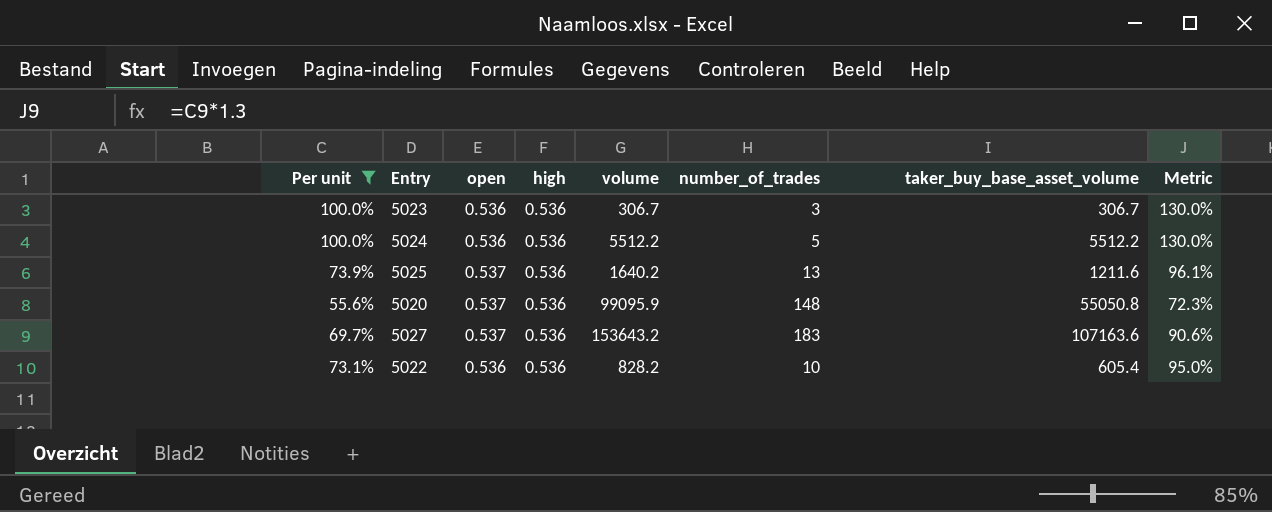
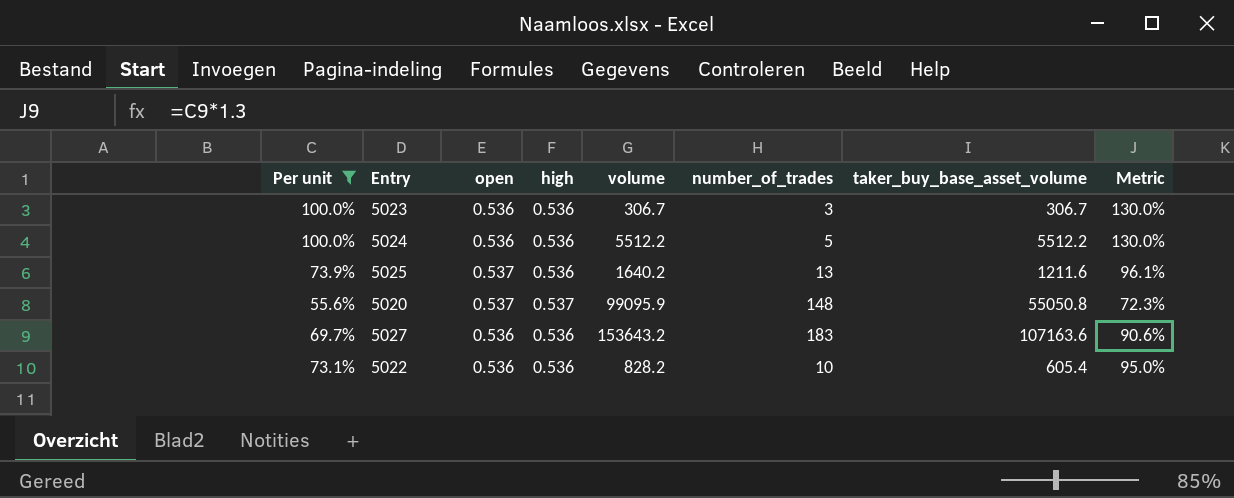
5020 | high: 0.536 -> 0.537
5027 | open: 0.537 -> 0.536

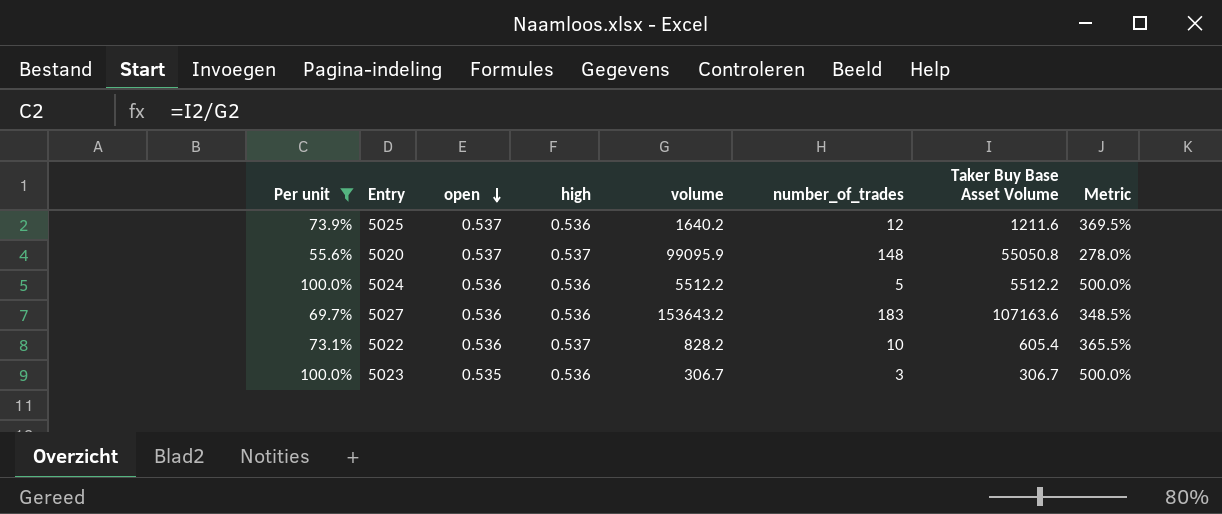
row order: none -> open descending
column name: taker_buy_base_asset_volume -> Taker Buy Base Asset Volume
column Metric | formula: [Per unit] * 1.3 -> [Per unit] * 5
5025 | number_of_trades: 13 -> 12
5022 | high: 0.536 -> 0.537
5023 | open: 0.536 -> 0.535

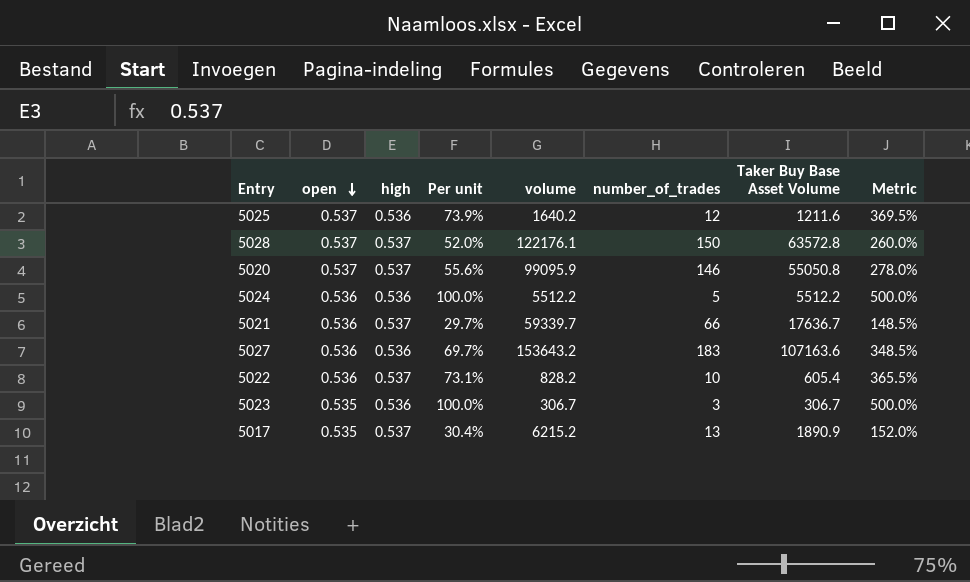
filter: Per unit >= 55.6% -> none
column Per unit | position: 1 -> 4
5020 | number_of_trades: 148 -> 146

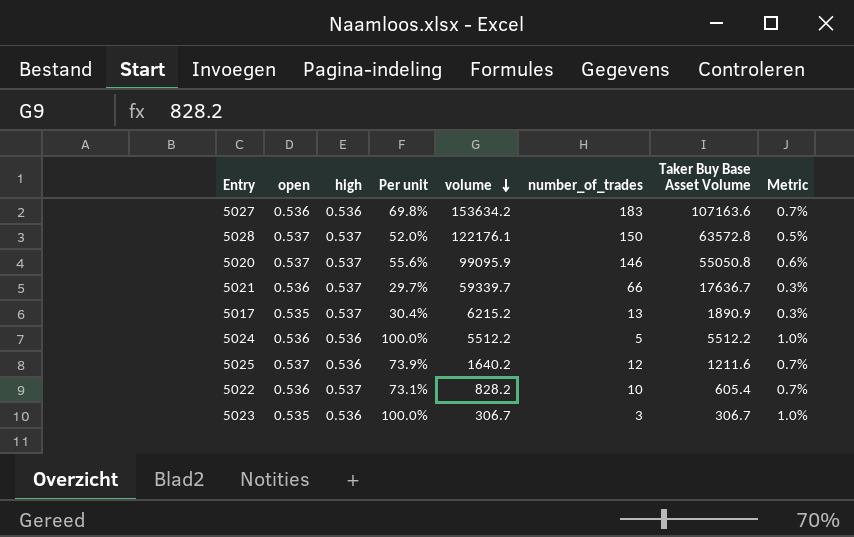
row order: open descending -> volume descending
column Metric | formula: [Per unit] * 5 -> [Per unit] * 0.01
5027 | Per unit: 69.7% -> 69.8%
5027 | volume: 153643.2 -> 153634.2

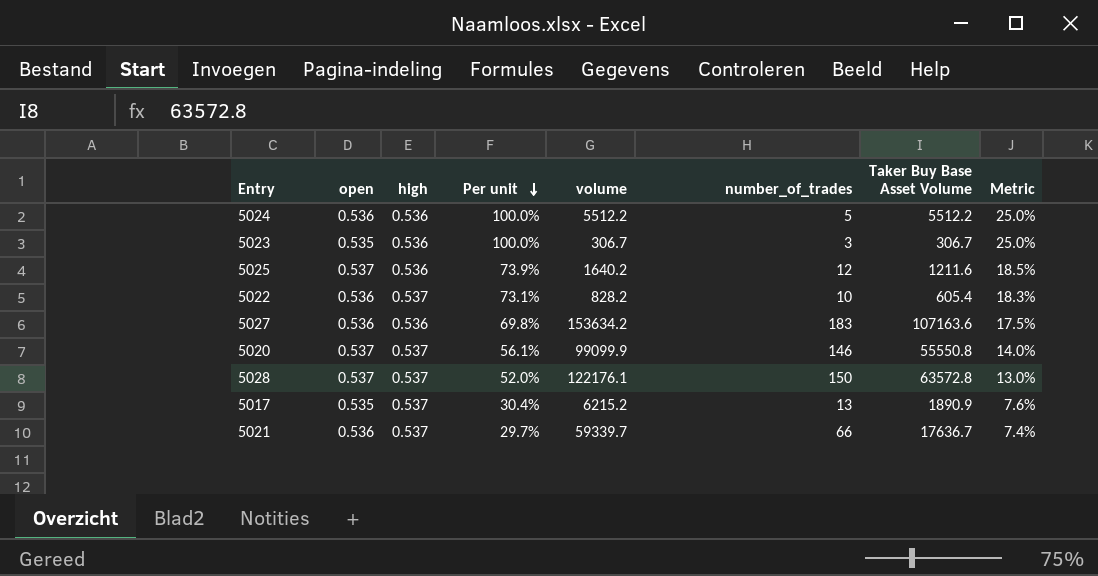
row order: volume descending -> Per unit descending
column Metric | formula: [Per unit] * 0.01 -> [Per unit] * 0.25
5020 | Per unit: 55.6% -> 56.1%
5020 | volume: 99095.9 -> 99099.9
5020 | Taker Buy Base Asset Volume: 55050.8 -> 55550.8

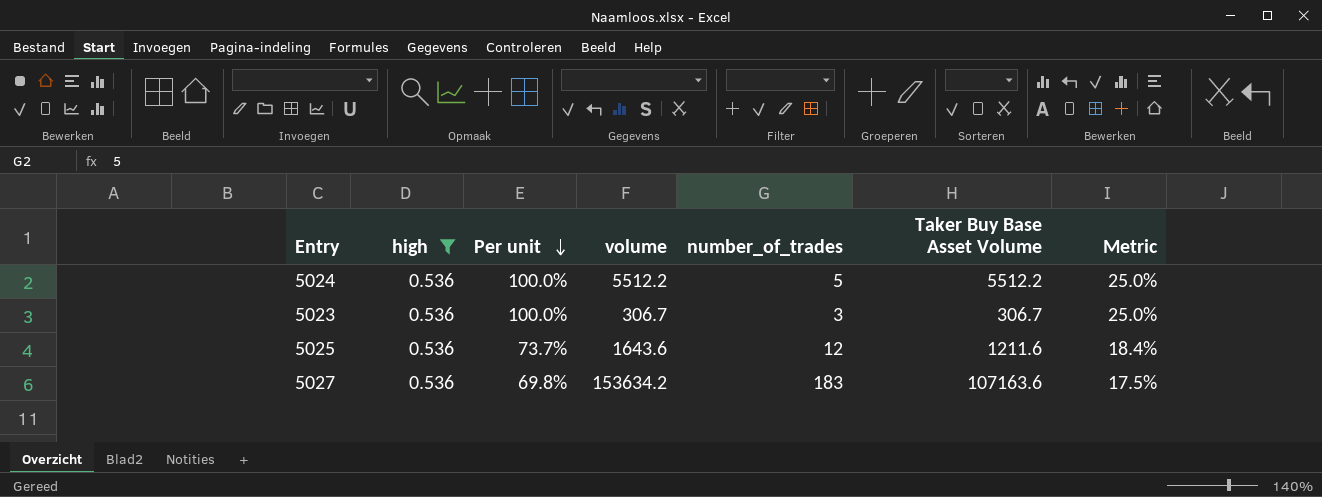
filter: none -> high = 0.536
column open | position: 2 -> none
5025 | Per unit: 73.9% -> 73.7%
5025 | volume: 1640.2 -> 1643.6
5025 | Metric: 18.5% -> 18.4%

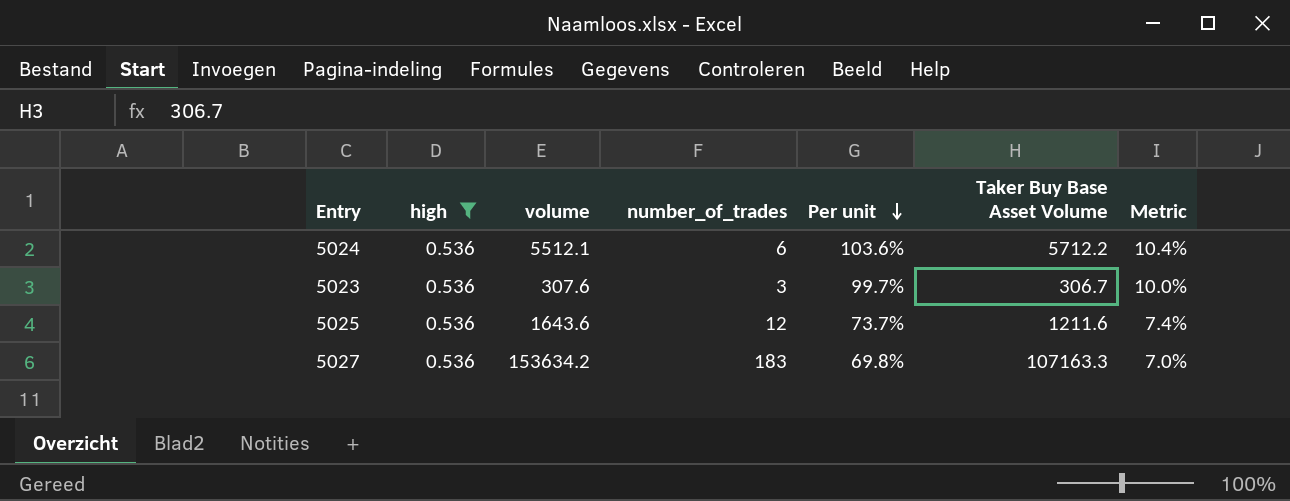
column Per unit | position: 3 -> 5
column Metric | formula: [Per unit] * 0.25 -> [Per unit] * 0.1
5024 | volume: 5512.2 -> 5512.1
5024 | number_of_trades: 5 -> 6
5024 | Per unit: 100.0% -> 103.6%
5024 | Taker Buy Base Asset Volume: 5512.2 -> 5712.2
5023 | volume: 306.7 -> 307.6
5023 | Per unit: 100.0% -> 99.7%
5027 | Taker Buy Base Asset Volume: 107163.6 -> 107163.3

